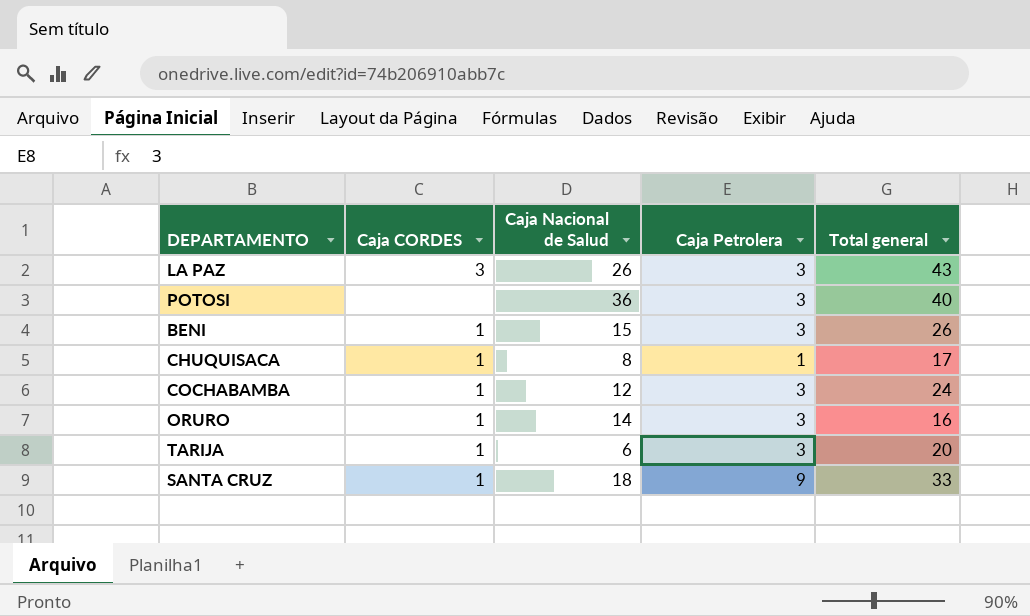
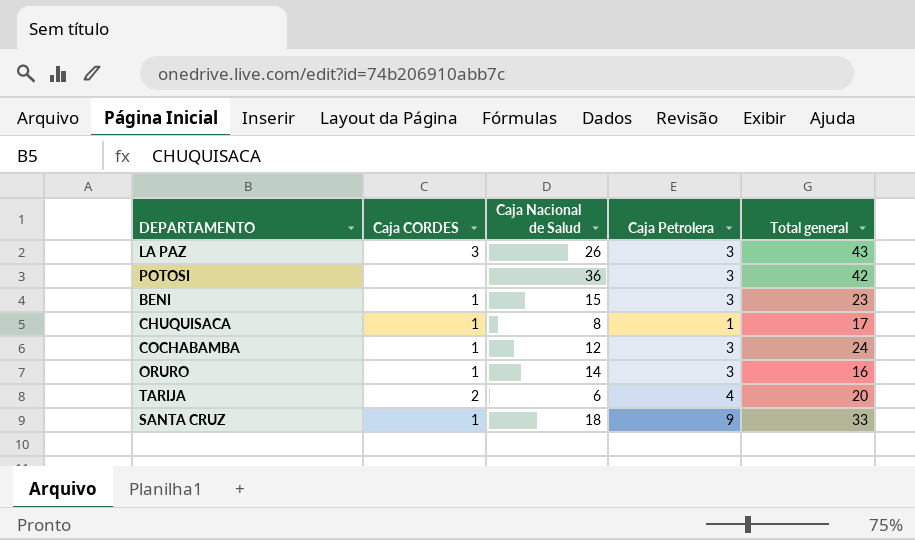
POTOSI | Total general: 40 -> 42
BENI | Total general: 26 -> 23
TARIJA | Caja CORDES: 1 -> 2
TARIJA | Caja Petrolera: 3 -> 4

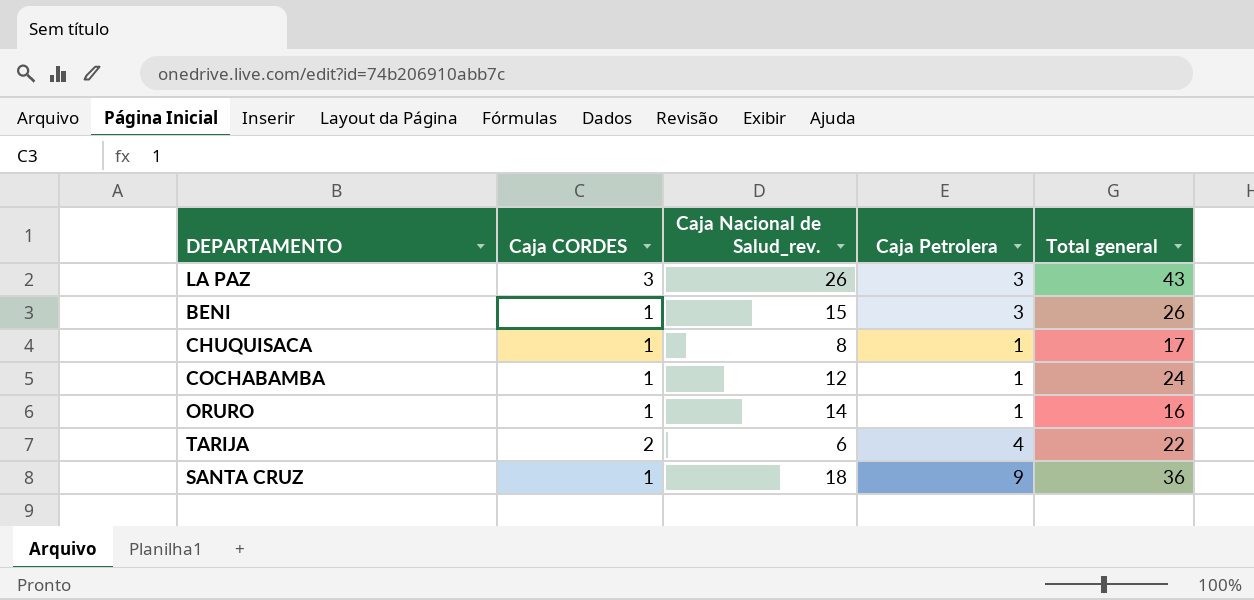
column name: Caja Nacional de Salud -> Caja Nacional de Salud_rev.
row POTOSI: none | 36 | 3 | 42 -> none
BENI | Total general: 23 -> 26
COCHABAMBA | Caja Petrolera: 3 -> 1
ORURO | Caja Petrolera: 3 -> 1
TARIJA | Total general: 20 -> 22
SANTA CRUZ | Total general: 33 -> 36

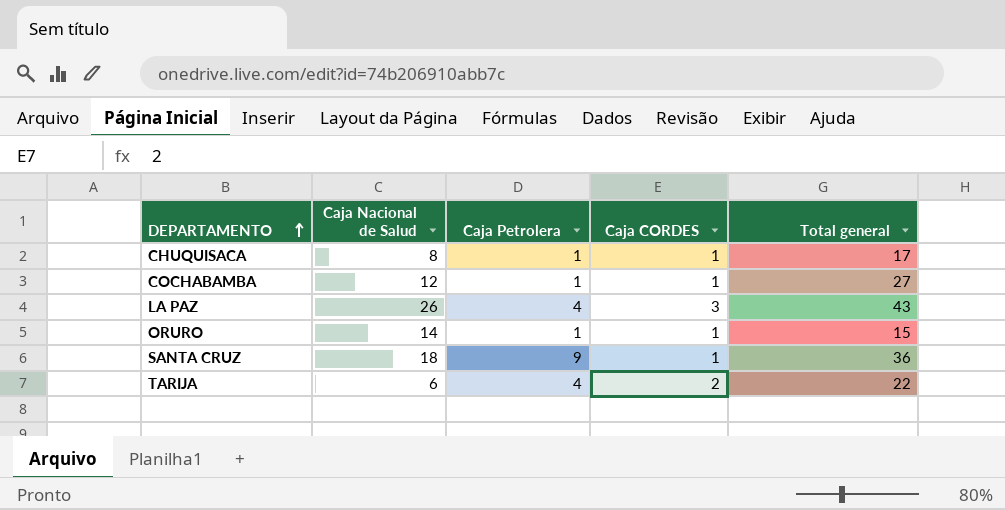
row order: none -> DEPARTAMENTO ascending
column name: Caja Nacional de Salud_rev. -> Caja Nacional de Salud
column Caja CORDES | position: 2 -> 4
row BENI: 1 | 15 | 3 | 26 -> none
COCHABAMBA | Total general: 24 -> 27
LA PAZ | Caja Petrolera: 3 -> 4
ORURO | Total general: 16 -> 15

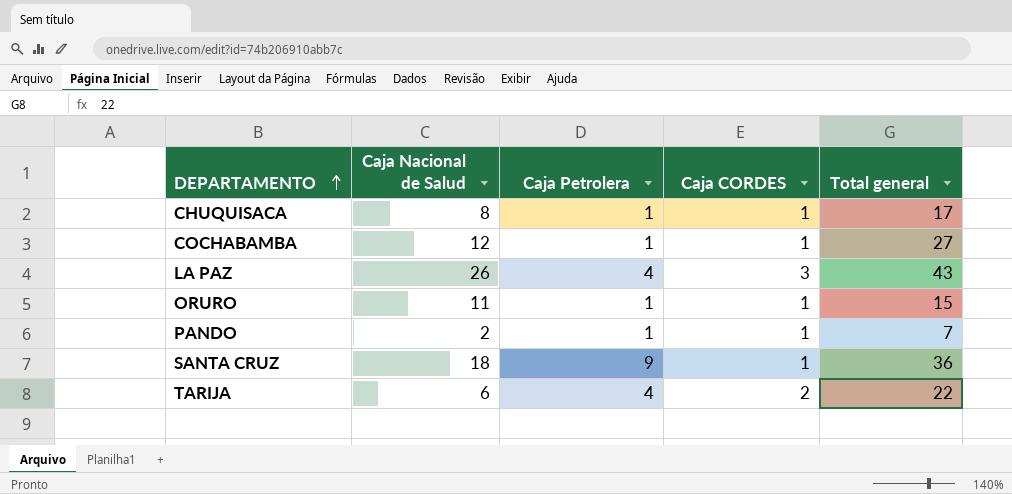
ORURO | Caja Nacional de Salud: 14 -> 11
row PANDO: none -> 2 | 1 | 1 | 7

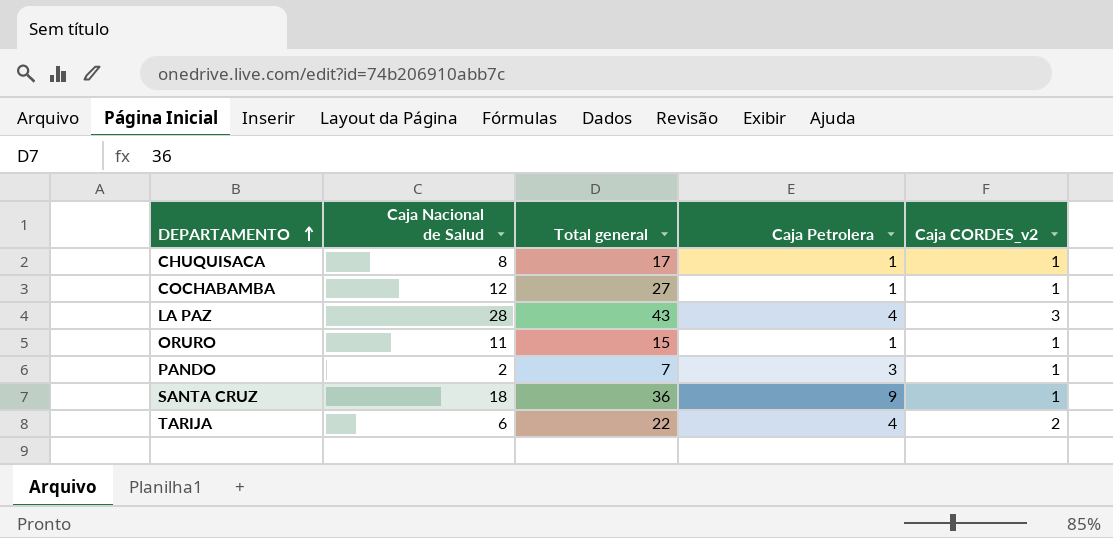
column Total general | position: 5 -> 3
column name: Caja CORDES -> Caja CORDES_v2
LA PAZ | Caja Nacional de Salud: 26 -> 28
PANDO | Caja Petrolera: 1 -> 3

